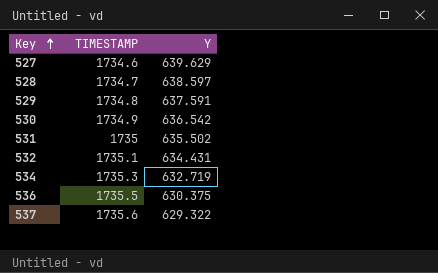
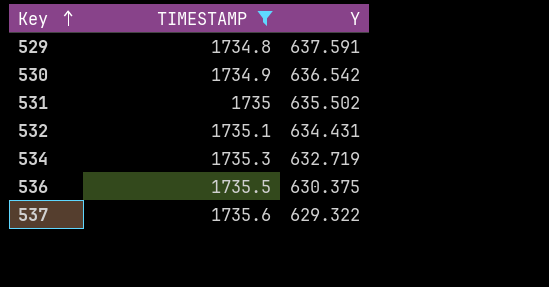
filter: none -> TIMESTAMP >= 1734.8

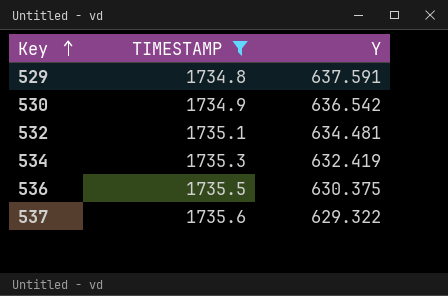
row 531: 1735 | 635.502 -> none
532 | Y: 634.431 -> 634.481
534 | Y: 632.719 -> 632.419

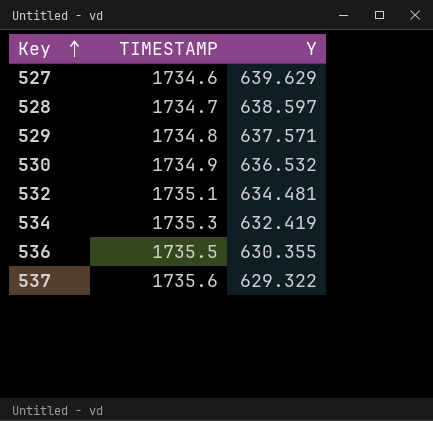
filter: TIMESTAMP >= 1734.8 -> none
529 | Y: 637.591 -> 637.571
530 | Y: 636.542 -> 636.532
536 | Y: 630.375 -> 630.355

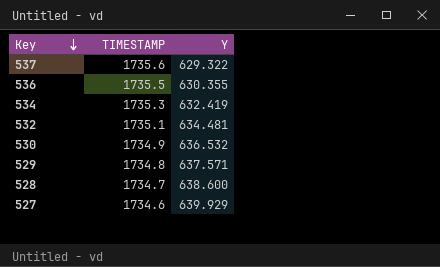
row order: Key ascending -> Key descending
528 | Y: 638.597 -> 638.600
527 | Y: 639.629 -> 639.929

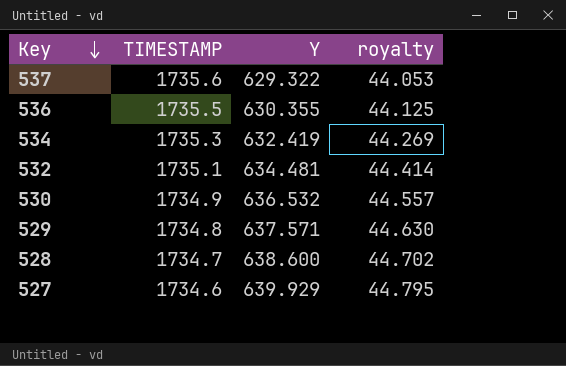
column royalty | formula: none -> [Y] * 0.07

